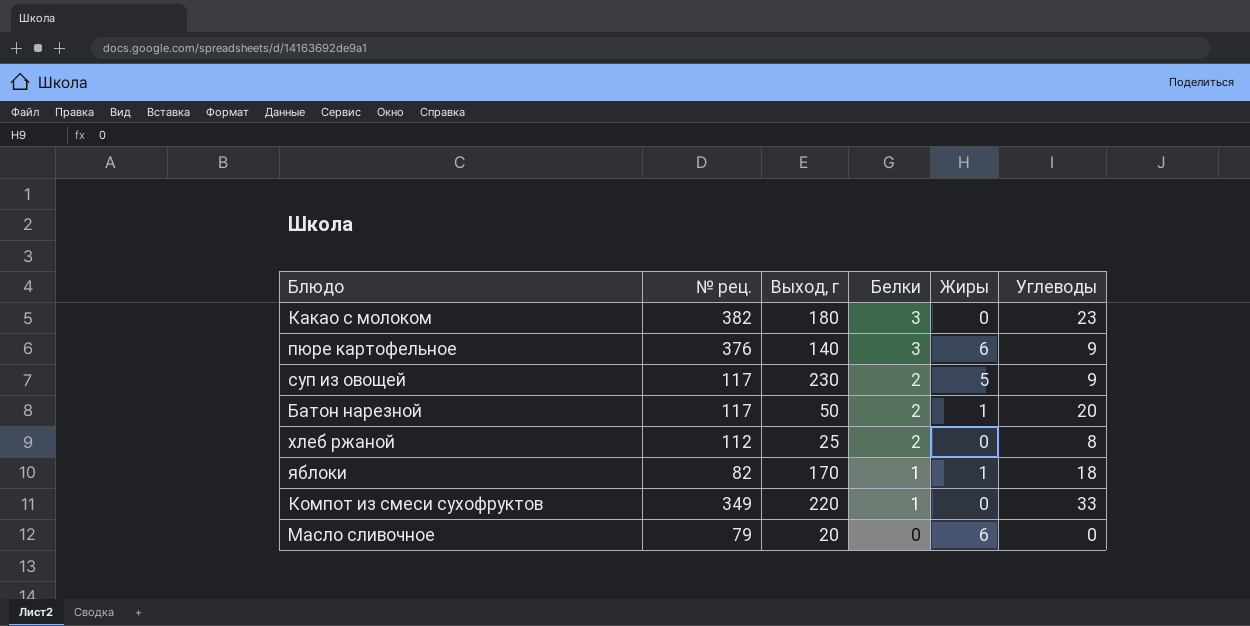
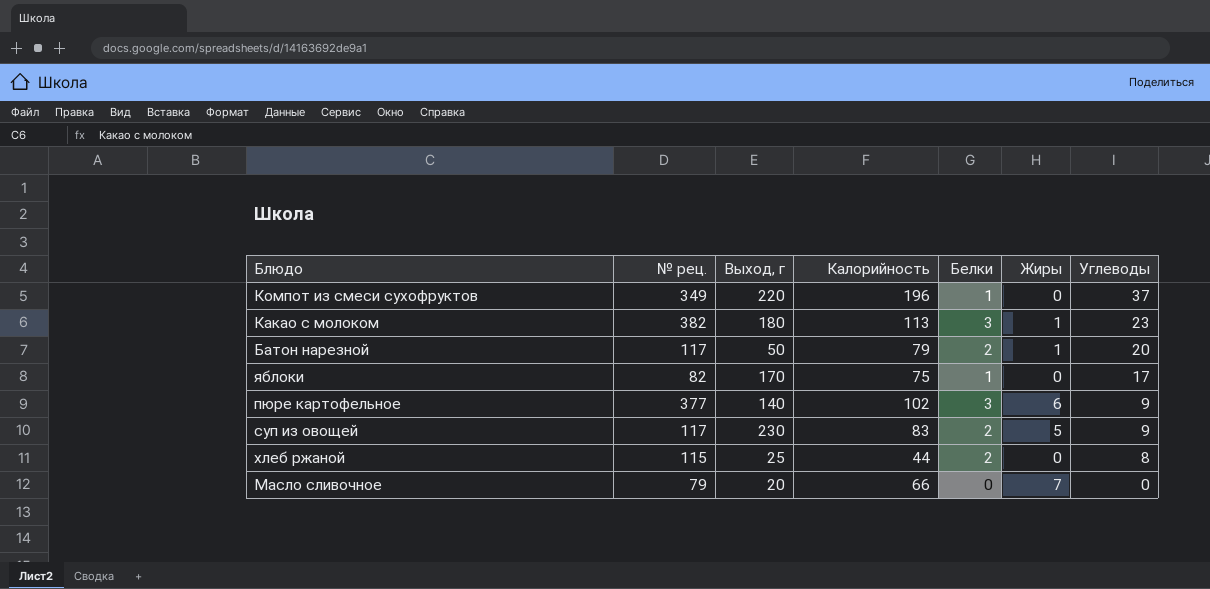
row order: Белки descending -> Углеводы descending
column Калорийность | position: none -> 4
Компот из смеси сухофруктов | Углеводы: 33 -> 37
Какао с молоком | Жиры: 0 -> 1
яблоки | Жиры: 1 -> 0
яблоки | Углеводы: 18 -> 17
пюре картофельное | № рец.: 376 -> 377
хлеб ржаной | № рец.: 112 -> 115
Масло сливочное | Жиры: 6 -> 7

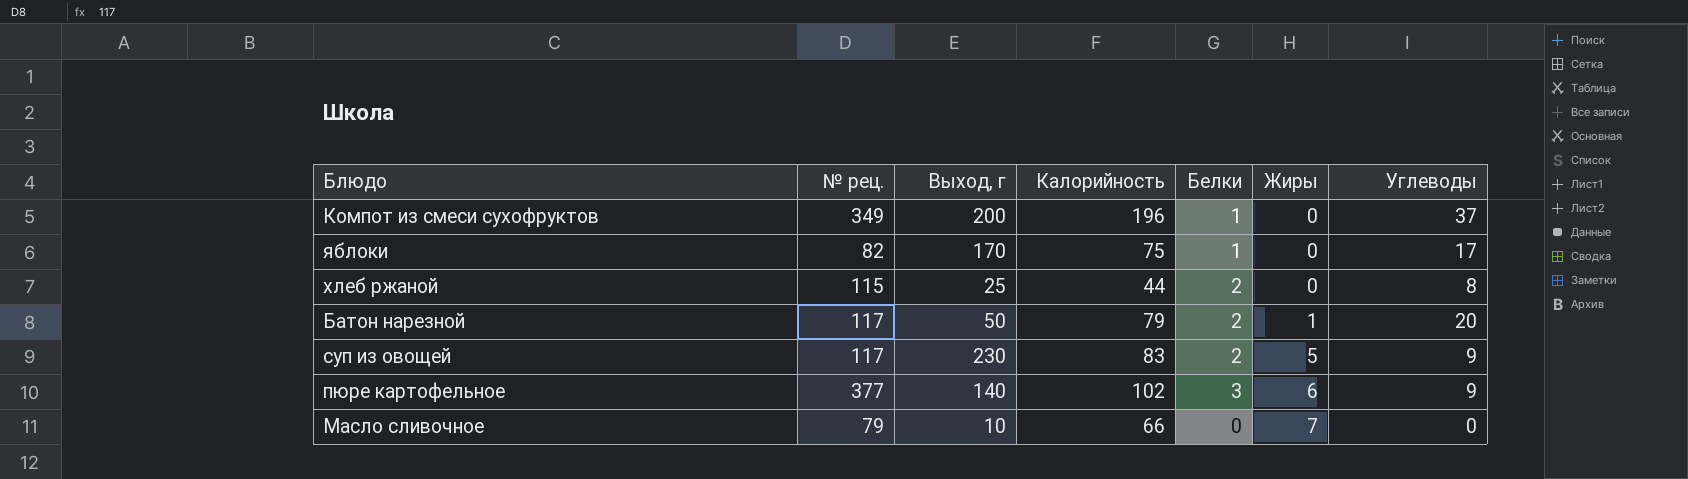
row order: Углеводы descending -> Жиры ascending
row Какао с молоком: 382 | 180 | 113 | 3 | 1 | 23 -> none
Компот из смеси сухофруктов | Выход, г: 220 -> 200
Масло сливочное | Выход, г: 20 -> 10

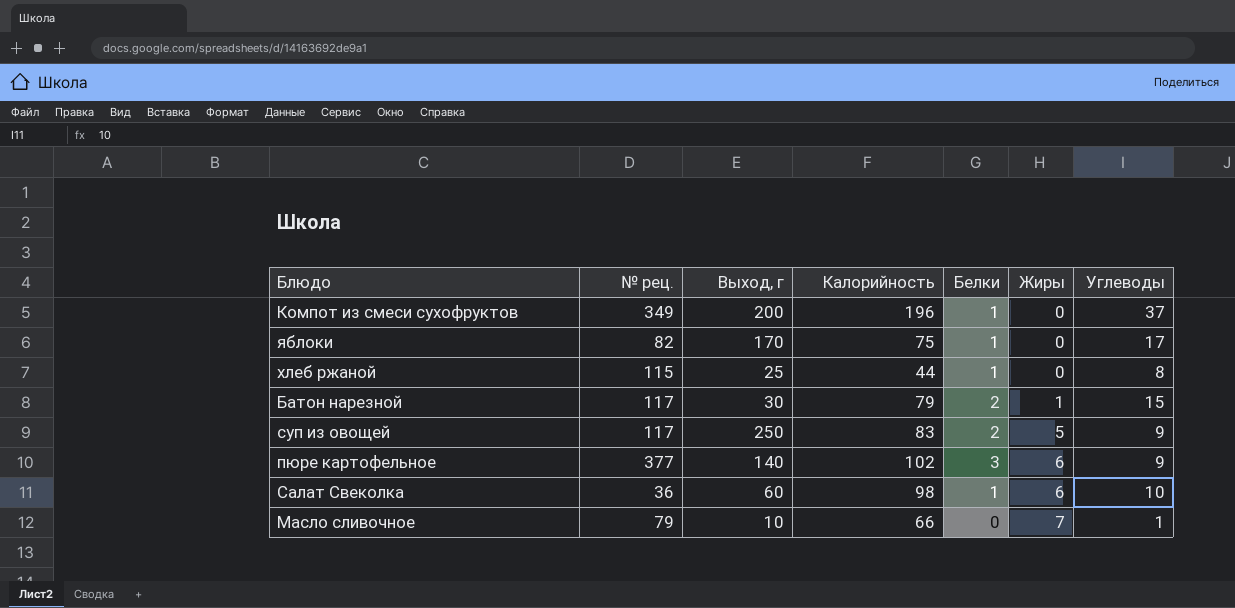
хлеб ржаной | Белки: 2 -> 1
Батон нарезной | Выход, г: 50 -> 30
Батон нарезной | Углеводы: 20 -> 15
суп из овощей | Выход, г: 230 -> 250
row Салат Свеколка: none -> 36 | 60 | 98 | 1 | 6 | 10
Масло сливочное | Углеводы: 0 -> 1

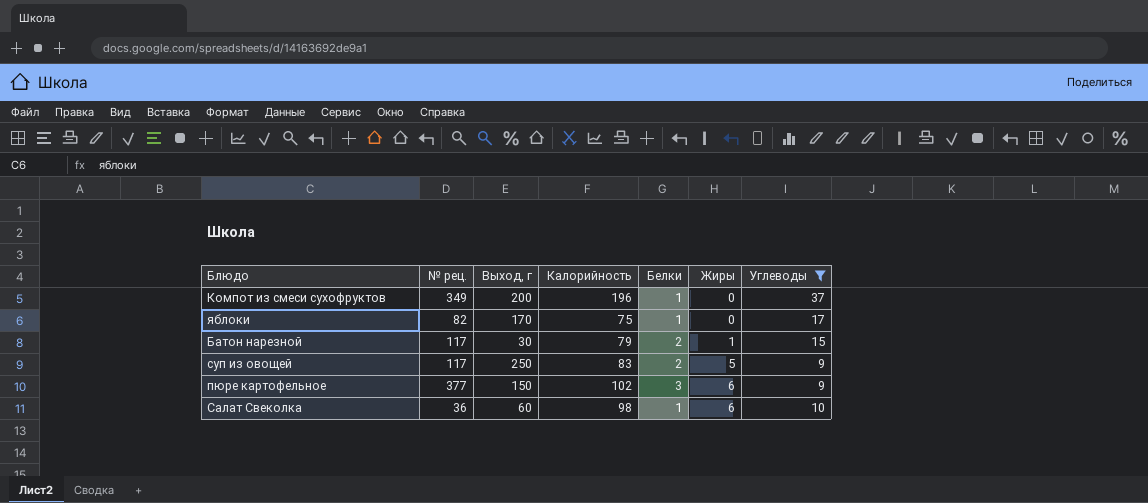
filter: none -> Углеводы >= 9
пюре картофельное | Выход, г: 140 -> 150

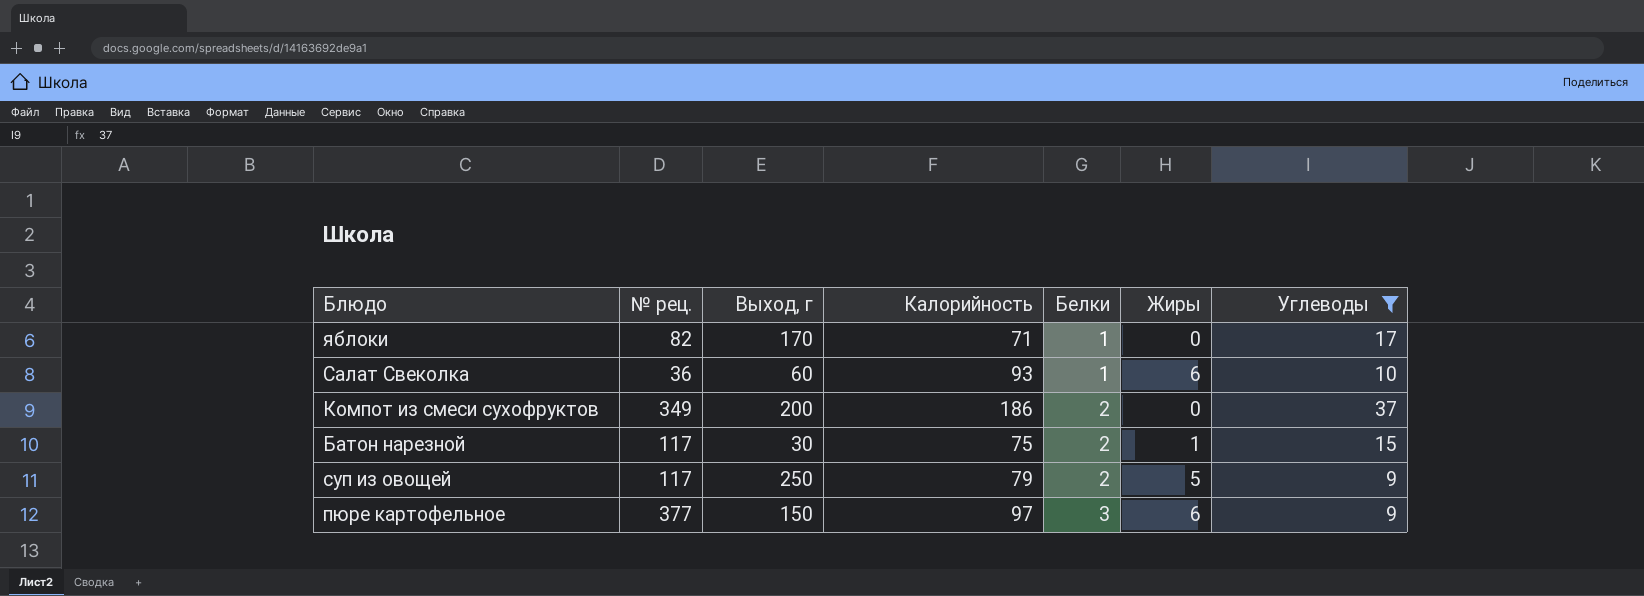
row order: Жиры ascending -> Белки ascending
яблоки | Калорийность: 75 -> 71
Салат Свеколка | Калорийность: 98 -> 93
Компот из смеси сухофруктов | Калорийность: 196 -> 186
Компот из смеси сухофруктов | Белки: 1 -> 2
Батон нарезной | Калорийность: 79 -> 75
суп из овощей | Калорийность: 83 -> 79
пюре картофельное | Калорийность: 102 -> 97

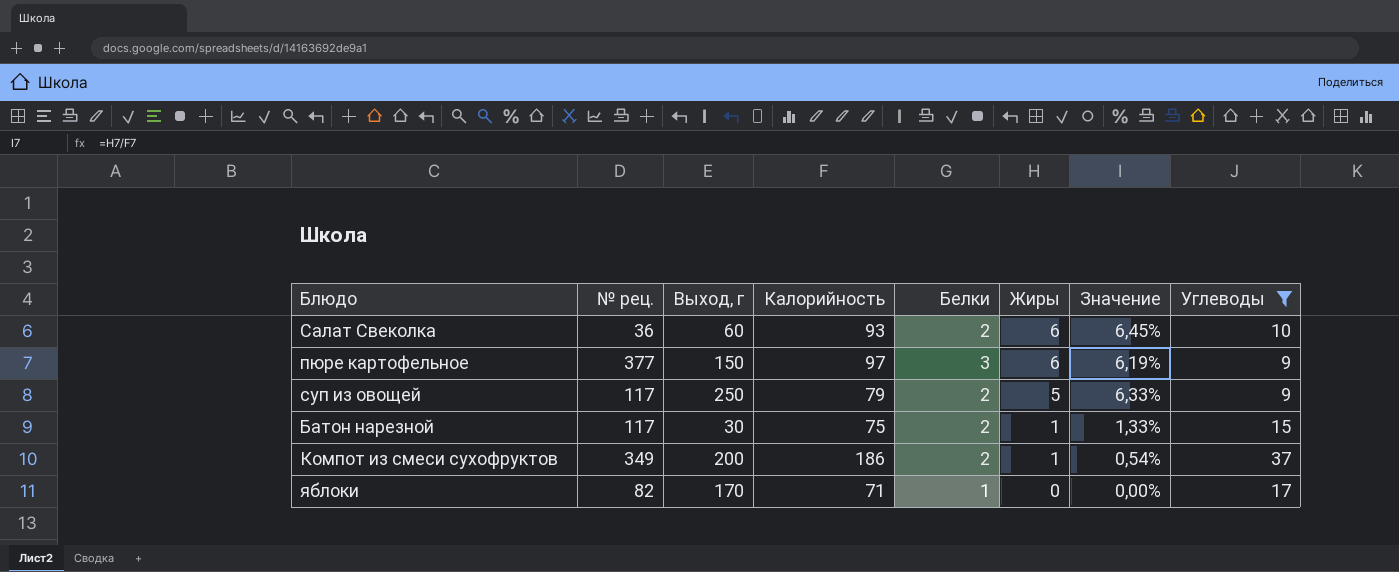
row order: Белки ascending -> Жиры descending
column Значение | formula: none -> [Жиры] / [Калорийность]
Салат Свеколка | Белки: 1 -> 2
Компот из смеси сухофруктов | Жиры: 0 -> 1

